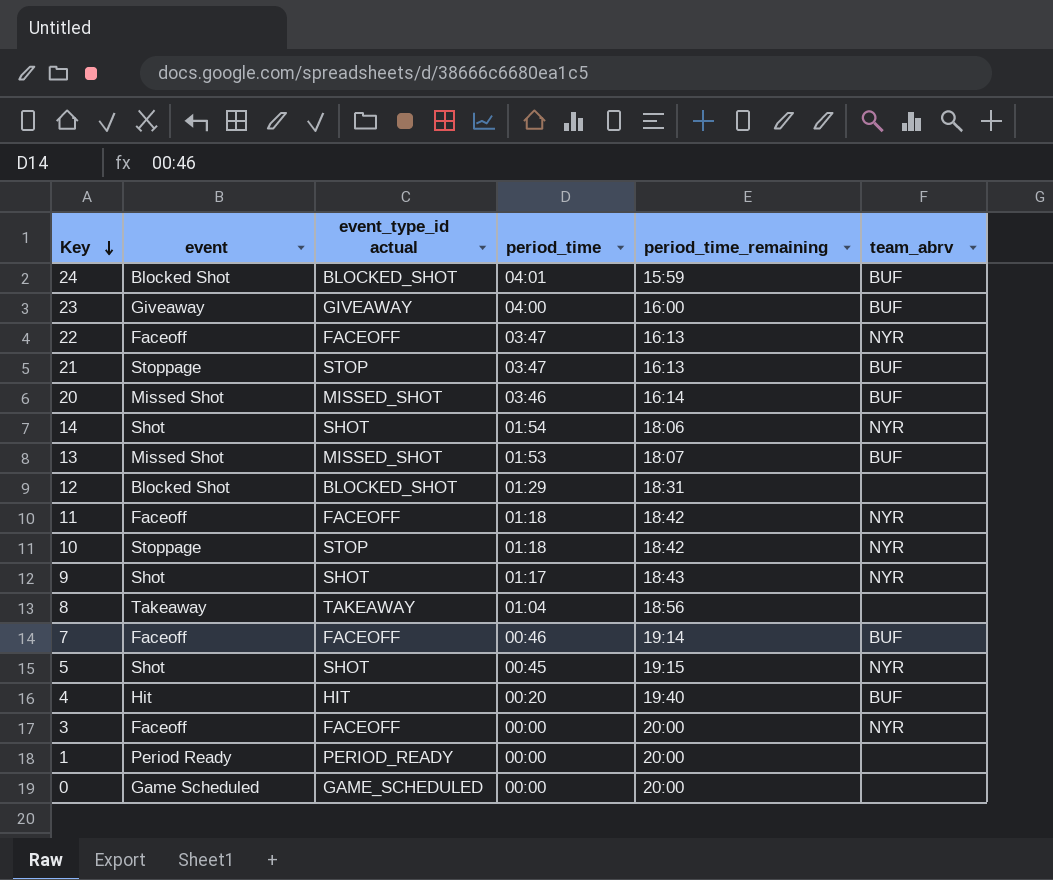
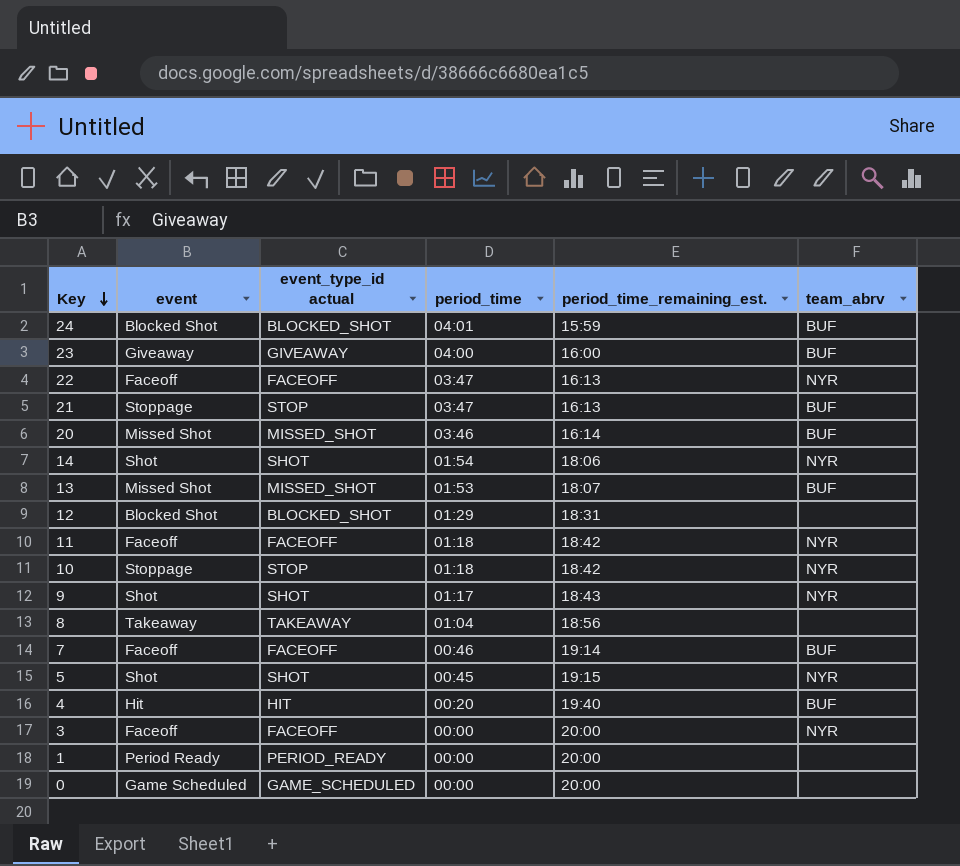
column name: period_time_remaining -> period_time_remaining_est.

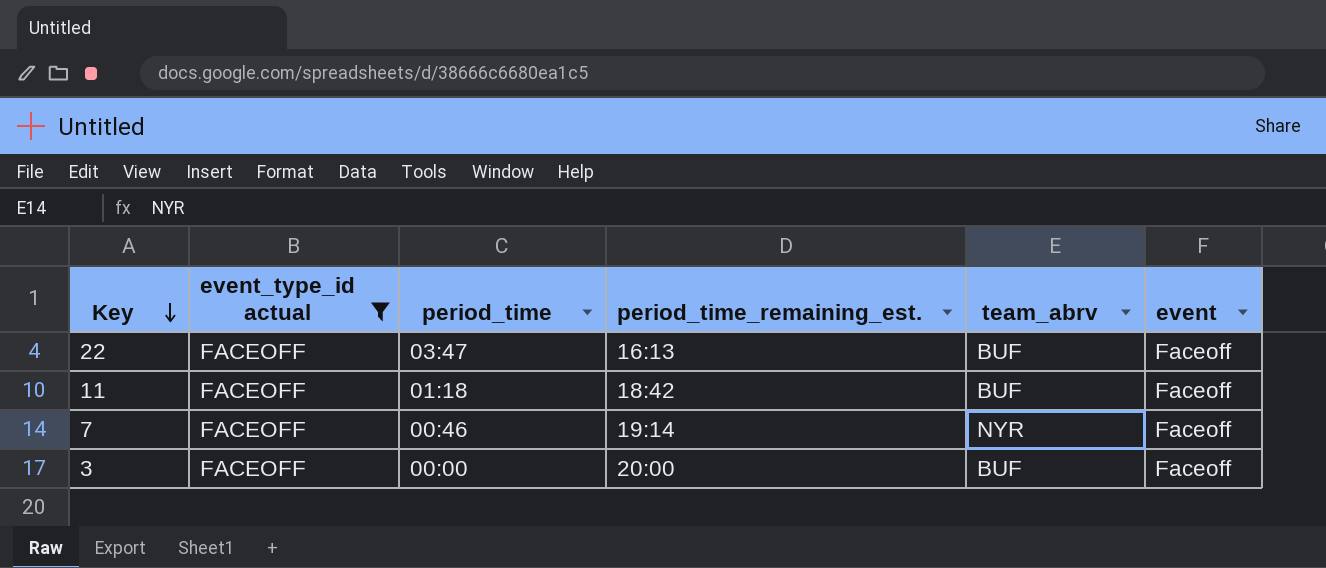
filter: none -> event_type_id actual = FACEOFF
column event | position: 2 -> 6
22 | team_abrv: NYR -> BUF
11 | team_abrv: NYR -> BUF
7 | team_abrv: BUF -> NYR
3 | team_abrv: NYR -> BUF

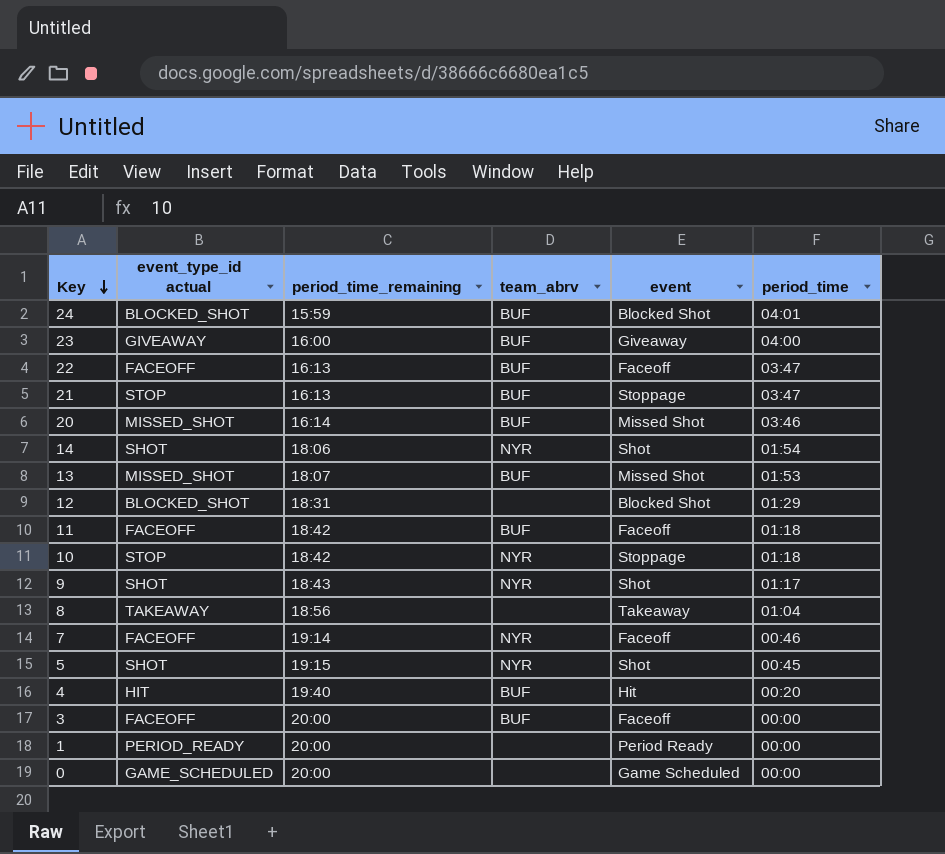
filter: event_type_id actual = FACEOFF -> none
column name: period_time_remaining_est. -> period_time_remaining
column period_time | position: 3 -> 6

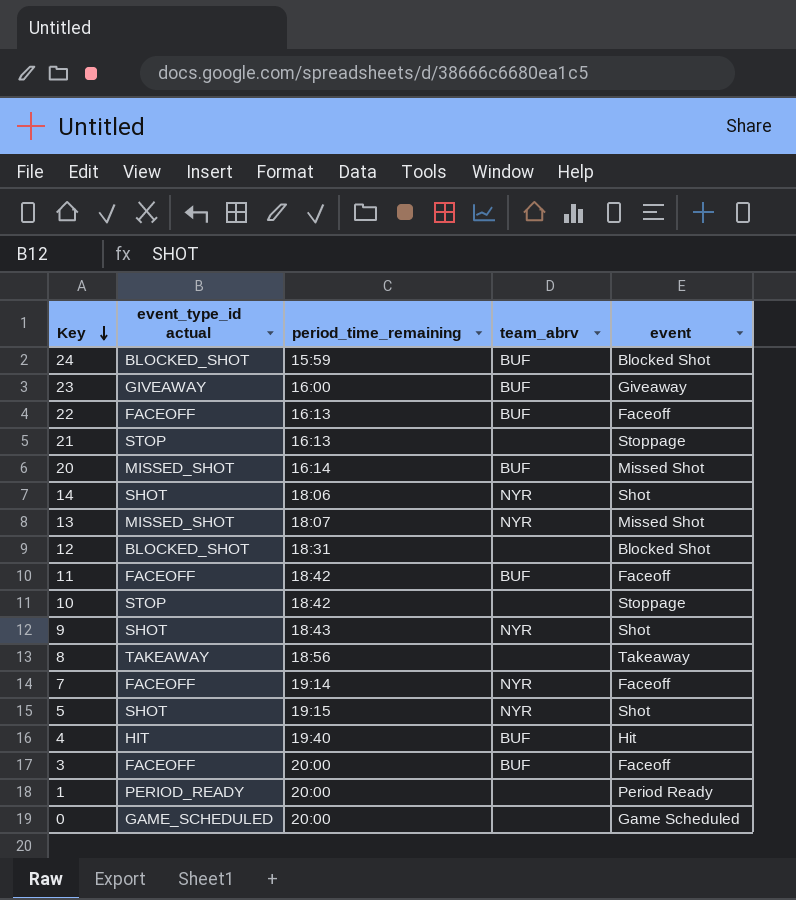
column period_time | position: 6 -> none
21 | team_abrv: BUF -> none
13 | team_abrv: BUF -> NYR
10 | team_abrv: NYR -> none

